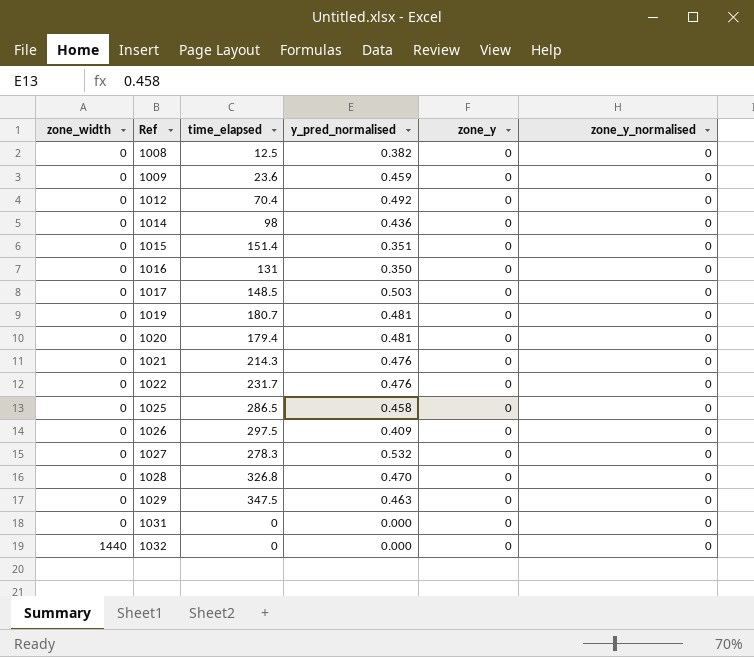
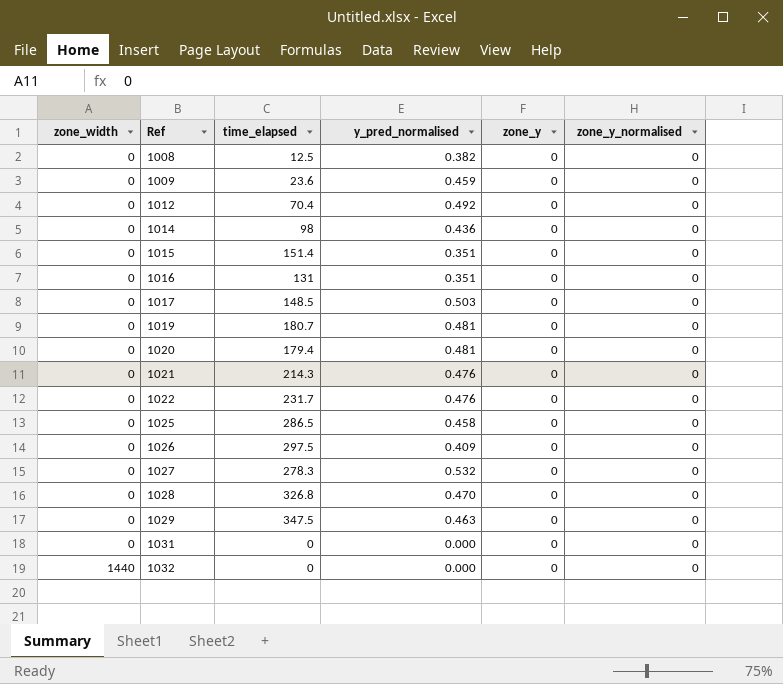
1016 | y_pred_normalised: 0.350 -> 0.351

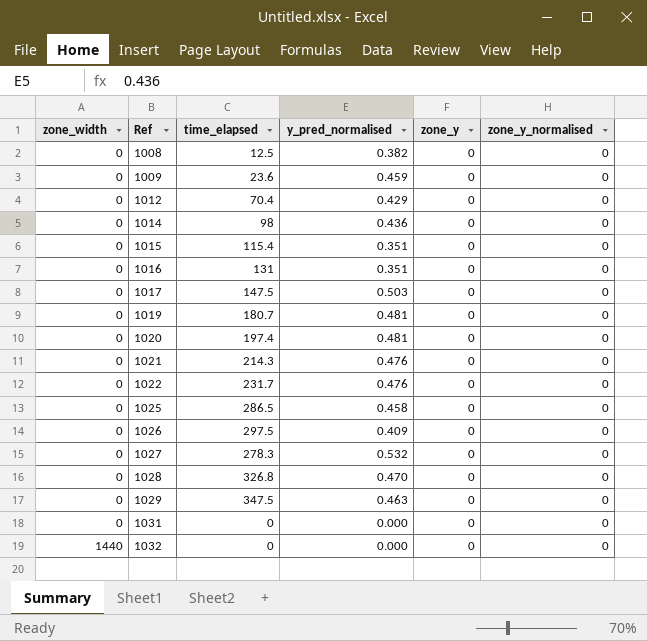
1012 | y_pred_normalised: 0.492 -> 0.429
1015 | time_elapsed: 151.4 -> 115.4
1017 | time_elapsed: 148.5 -> 147.5
1020 | time_elapsed: 179.4 -> 197.4

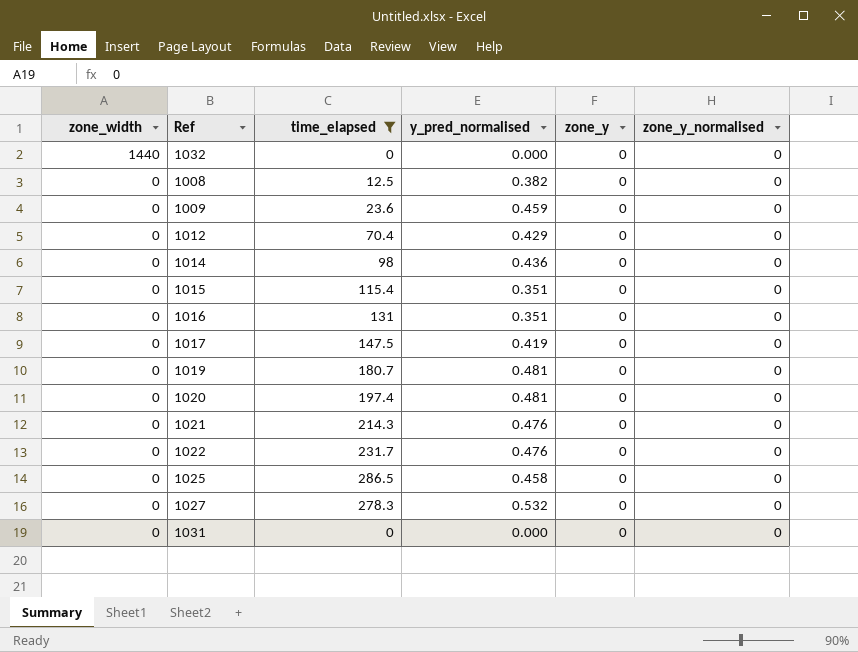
filter: none -> time_elapsed <= 286.5
row order: zone_width ascending -> zone_width descending
1017 | y_pred_normalised: 0.503 -> 0.419

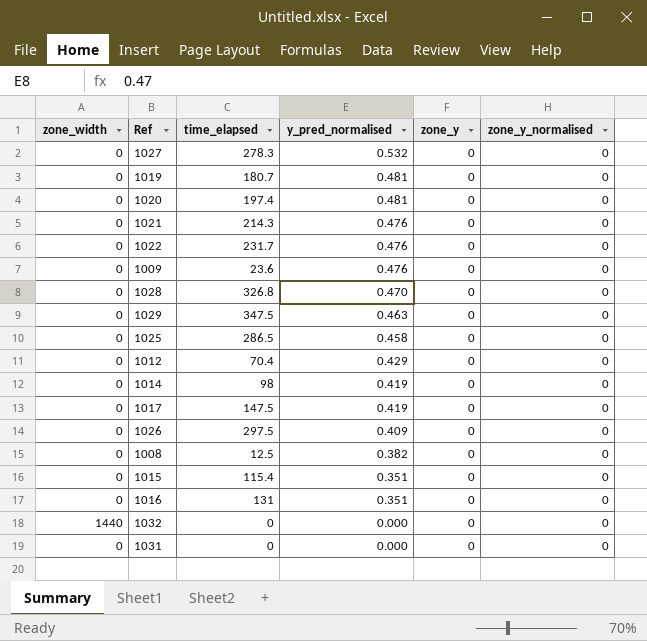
filter: time_elapsed <= 286.5 -> none
row order: zone_width descending -> y_pred_normalised descending
1009 | y_pred_normalised: 0.459 -> 0.476
1014 | y_pred_normalised: 0.436 -> 0.419

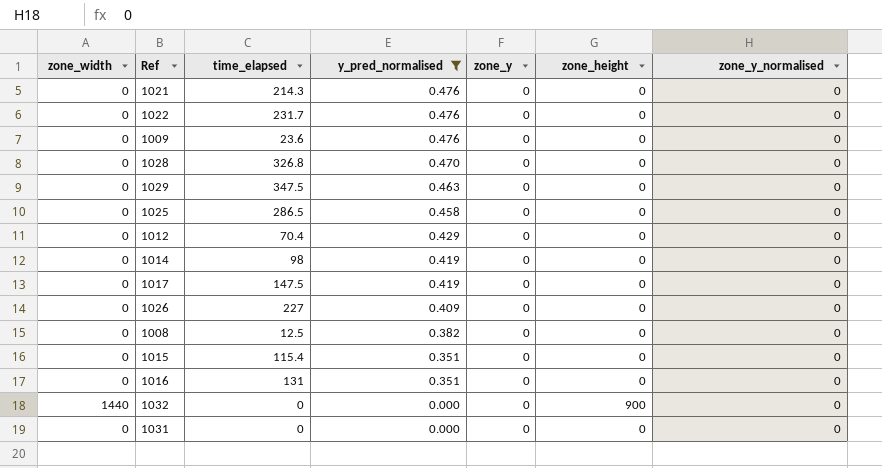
filter: none -> y_pred_normalised <= 0.476
column zone_height | position: none -> 6
1026 | time_elapsed: 297.5 -> 227

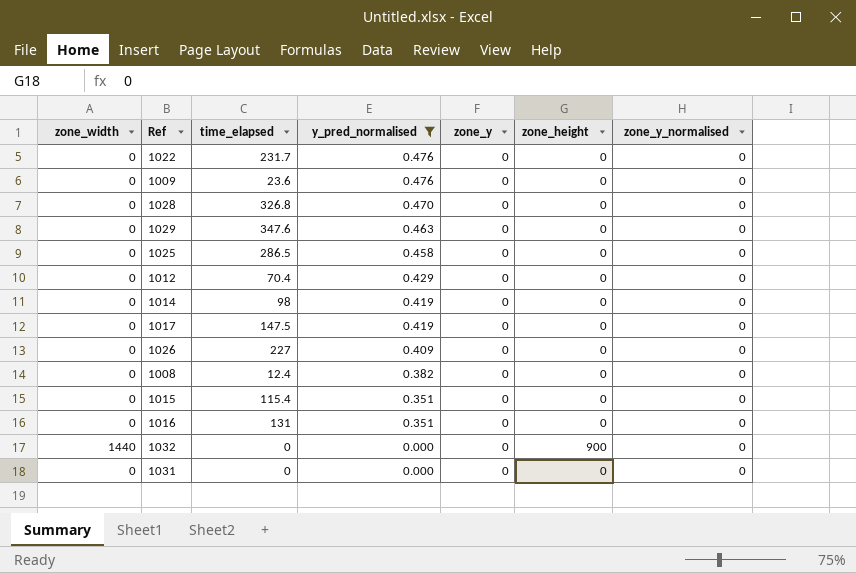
row 1021: 0 | 214.3 | 0.476 | 0 | 0 | 0 -> none
1029 | time_elapsed: 347.5 -> 347.6
1008 | time_elapsed: 12.5 -> 12.4

